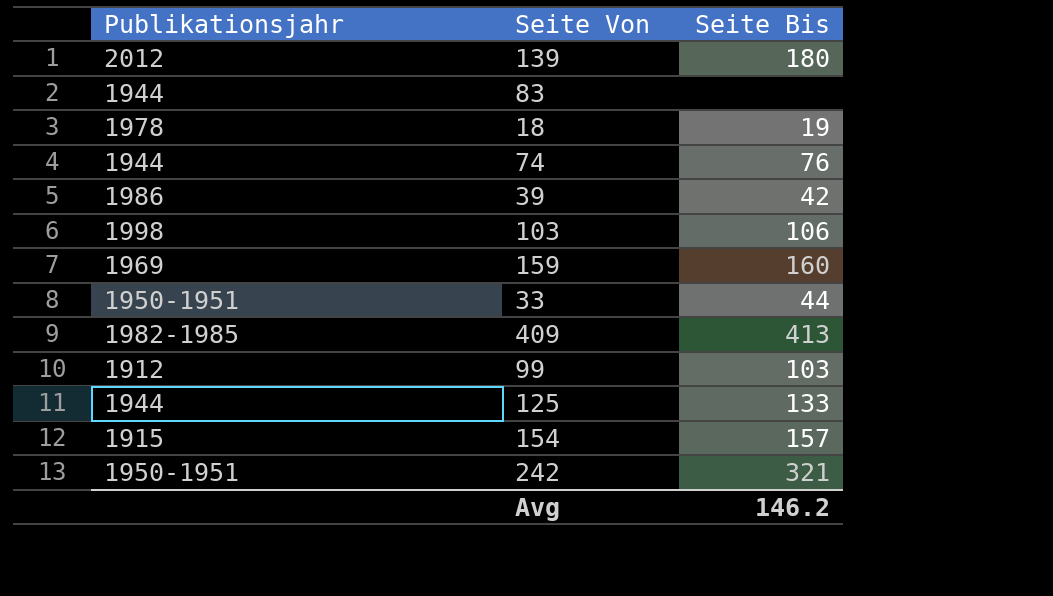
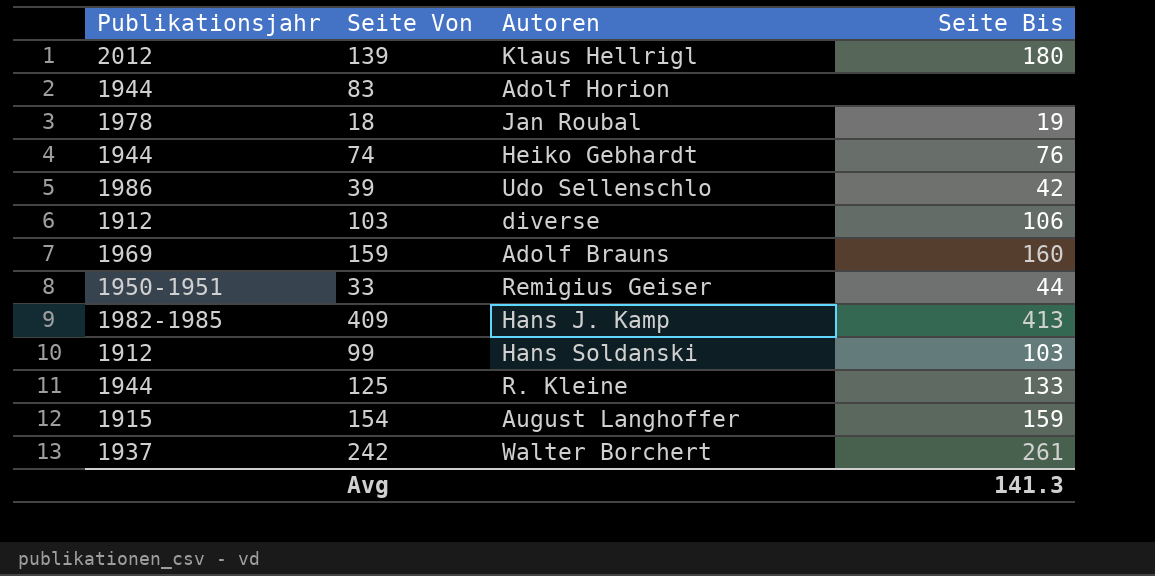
column Autoren | position: none -> 3
103 | Publikationsjahr: 1998 -> 1912
154 | Seite Bis: 157 -> 159
242 | Publikationsjahr: 1950-1951 -> 1937
242 | Seite Bis: 321 -> 261
Avg | Seite Bis: 146.2 -> 141.3

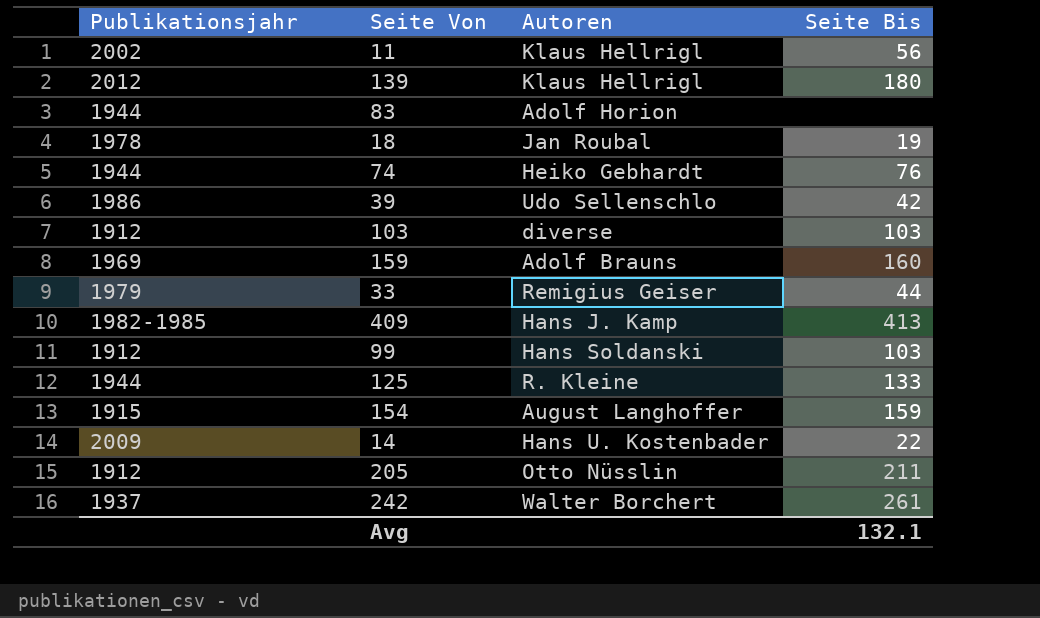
row 11: none -> 2002 | Klaus Hellrigl | 56
103 | Seite Bis: 106 -> 103
33 | Publikationsjahr: 1950-1951 -> 1979
row 14: none -> 2009 | Hans U. Kostenbader | 22
row 205: none -> 1912 | Otto Nüsslin | 211
Avg | Seite Bis: 141.3 -> 132.1

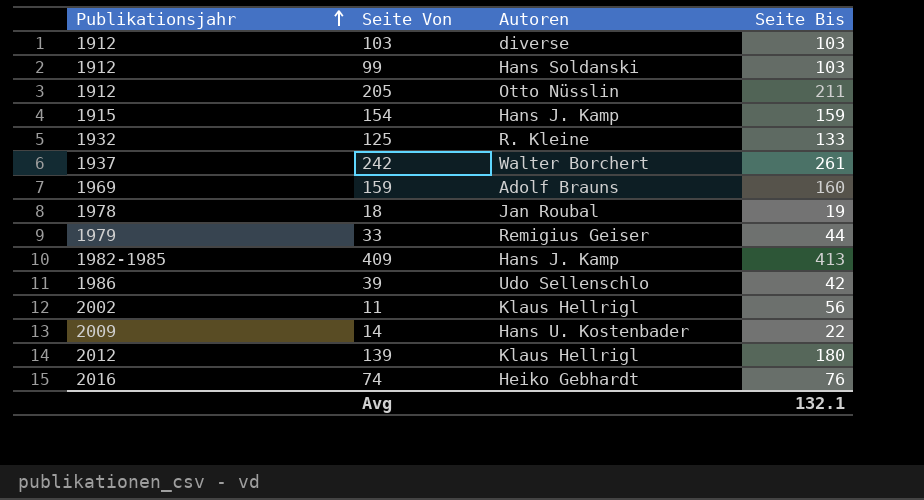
row order: none -> Publikationsjahr ascending
row 83: 1944 | Adolf Horion | none -> none
154 | Autoren: August Langhoffer -> Hans J. Kamp
125 | Publikationsjahr: 1944 -> 1932
74 | Publikationsjahr: 1944 -> 2016

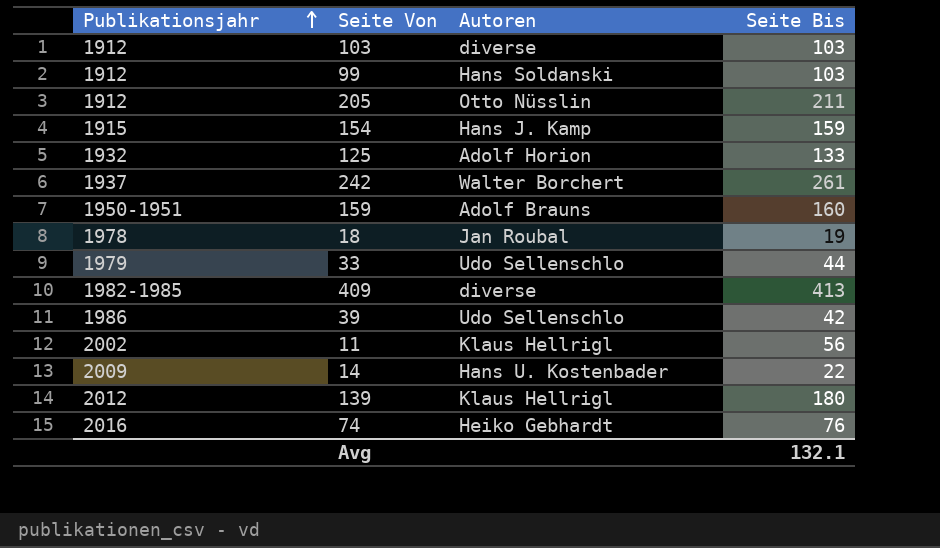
125 | Autoren: R. Kleine -> Adolf Horion
159 | Publikationsjahr: 1969 -> 1950-1951
33 | Autoren: Remigius Geiser -> Udo Sellenschlo
409 | Autoren: Hans J. Kamp -> diverse

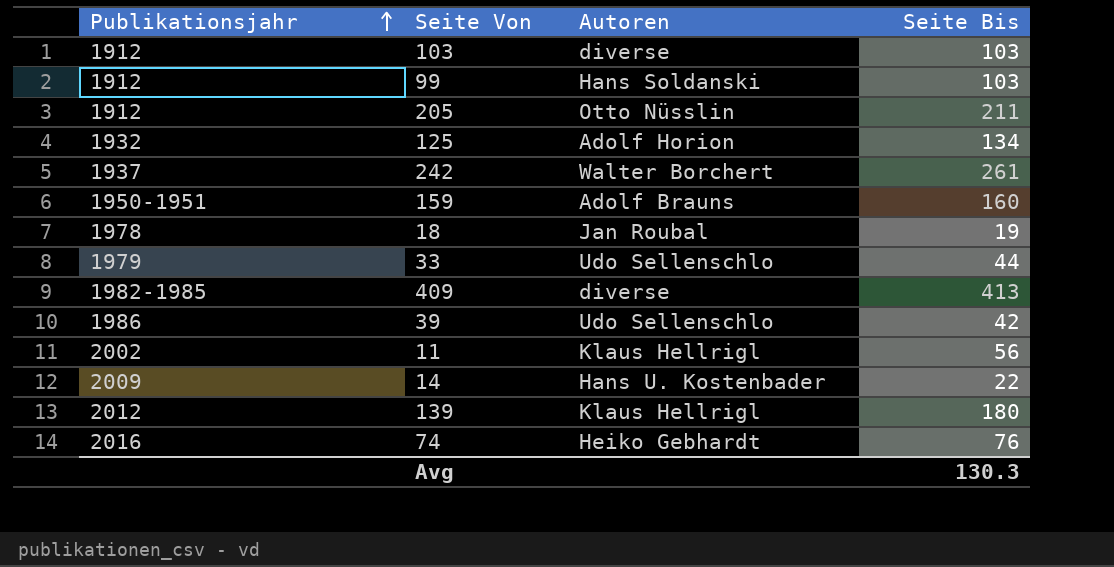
row 154: 1915 | Hans J. Kamp | 159 -> none
125 | Seite Bis: 133 -> 134
Avg | Seite Bis: 132.1 -> 130.3

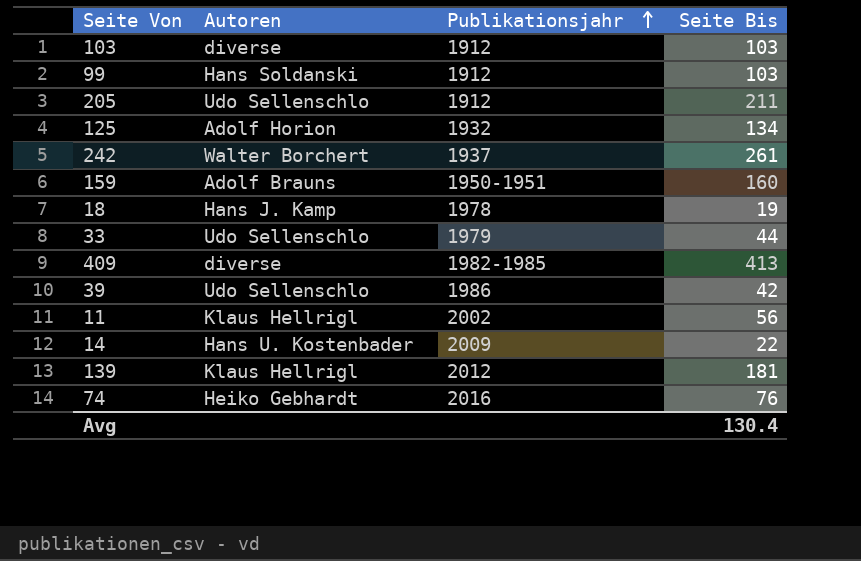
column Publikationsjahr | position: 1 -> 3
205 | Autoren: Otto Nüsslin -> Udo Sellenschlo
18 | Autoren: Jan Roubal -> Hans J. Kamp
139 | Seite Bis: 180 -> 181
Avg | Seite Bis: 130.3 -> 130.4

